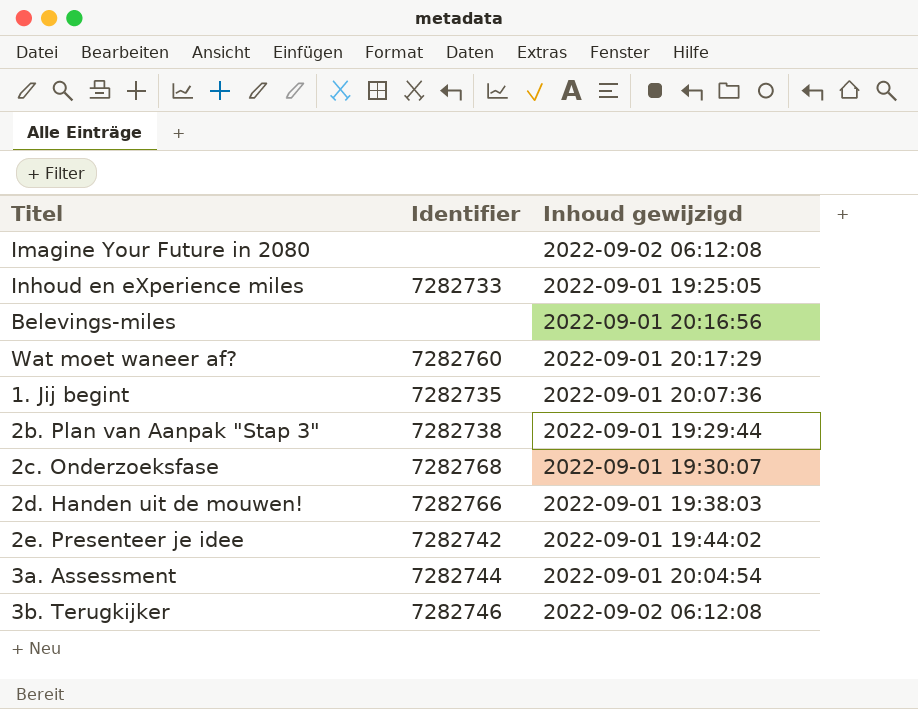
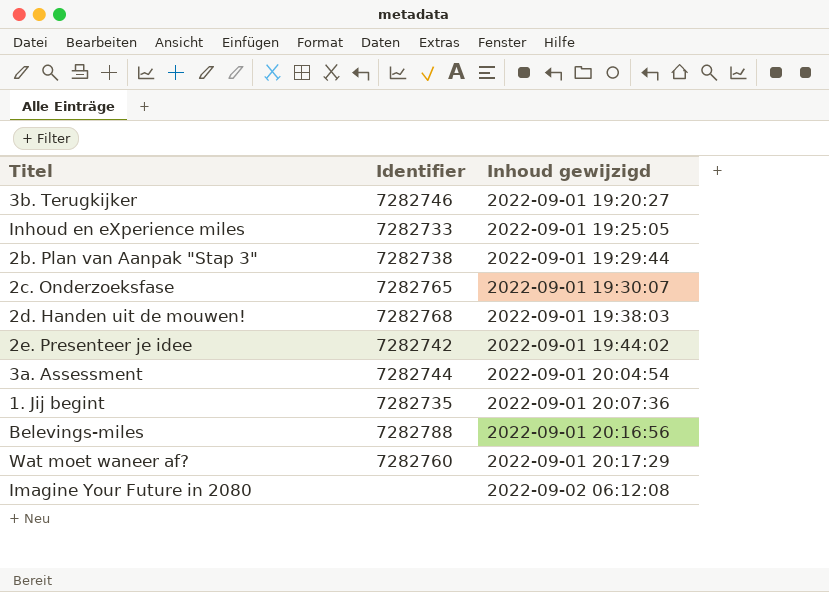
row order: none -> Inhoud gewijzigd ascending
3b. Terugkijker | Inhoud gewijzigd: 2022-09-02 06:12:08 -> 2022-09-01 19:20:27
2c. Onderzoeksfase | Identifier: 7282768 -> 7282765
2d. Handen uit de mouwen! | Identifier: 7282766 -> 7282768
Belevings-miles | Identifier: none -> 7282788

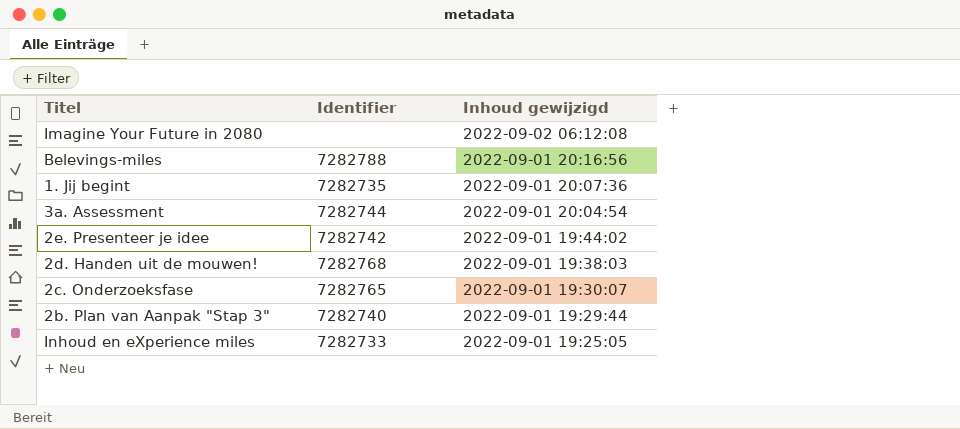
row order: Inhoud gewijzigd ascending -> Inhoud gewijzigd descending
row 3b. Terugkijker: 7282746 | 2022-09-01 19:20:27 -> none
row Wat moet waneer af?: 7282760 | 2022-09-01 20:17:29 -> none
2b. Plan van Aanpak "Stap 3" | Identifier: 7282738 -> 7282740

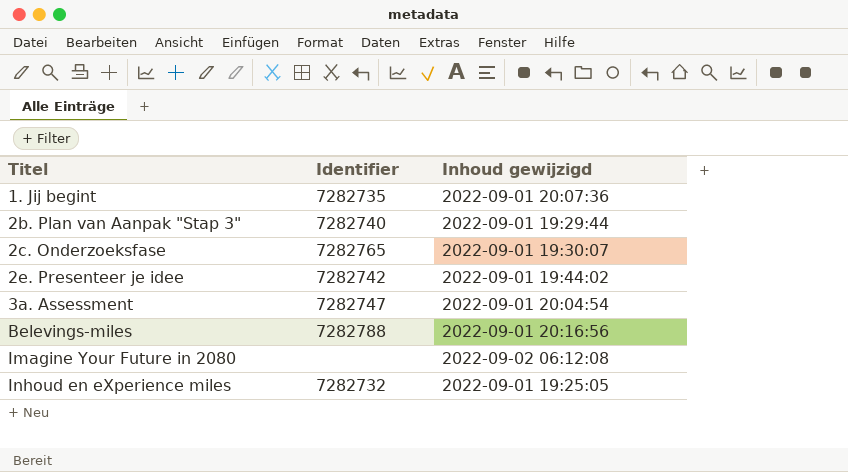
row order: Inhoud gewijzigd descending -> Titel ascending
row 2d. Handen uit de mouwen!: 7282768 | 2022-09-01 19:38:03 -> none
3a. Assessment | Identifier: 7282744 -> 7282747
Inhoud en eXperience miles | Identifier: 7282733 -> 7282732

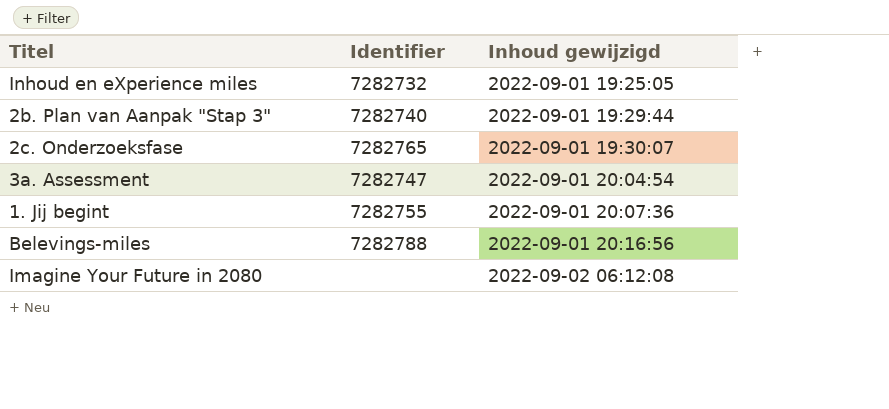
row order: Titel ascending -> Inhoud gewijzigd ascending
row 2e. Presenteer je idee: 7282742 | 2022-09-01 19:44:02 -> none
1. Jij begint | Identifier: 7282735 -> 7282755

